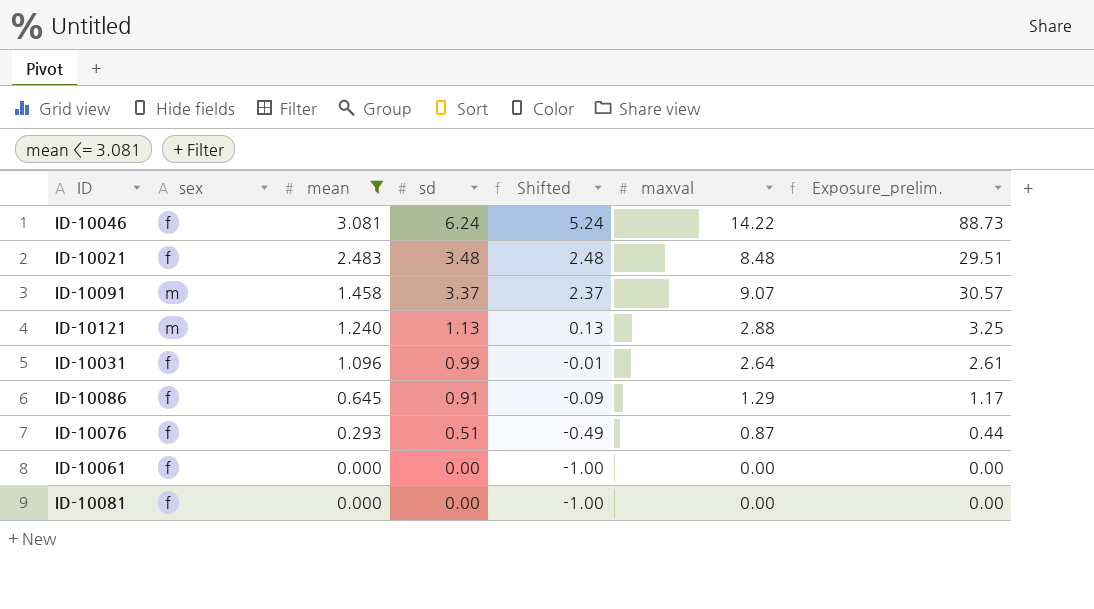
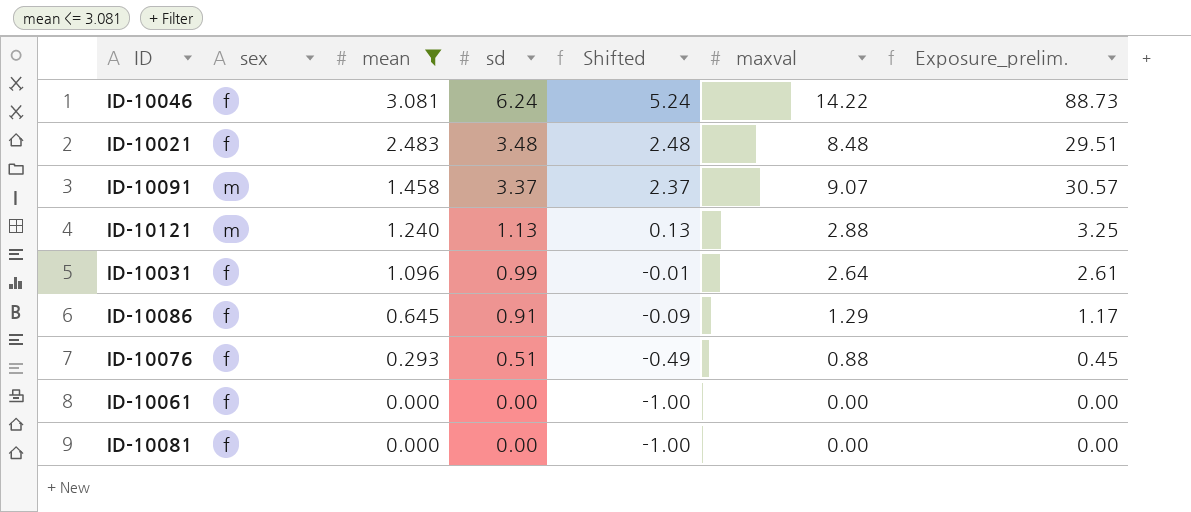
ID-10076 | maxval: 0.87 -> 0.88
ID-10076 | Exposure_prelim.: 0.44 -> 0.45

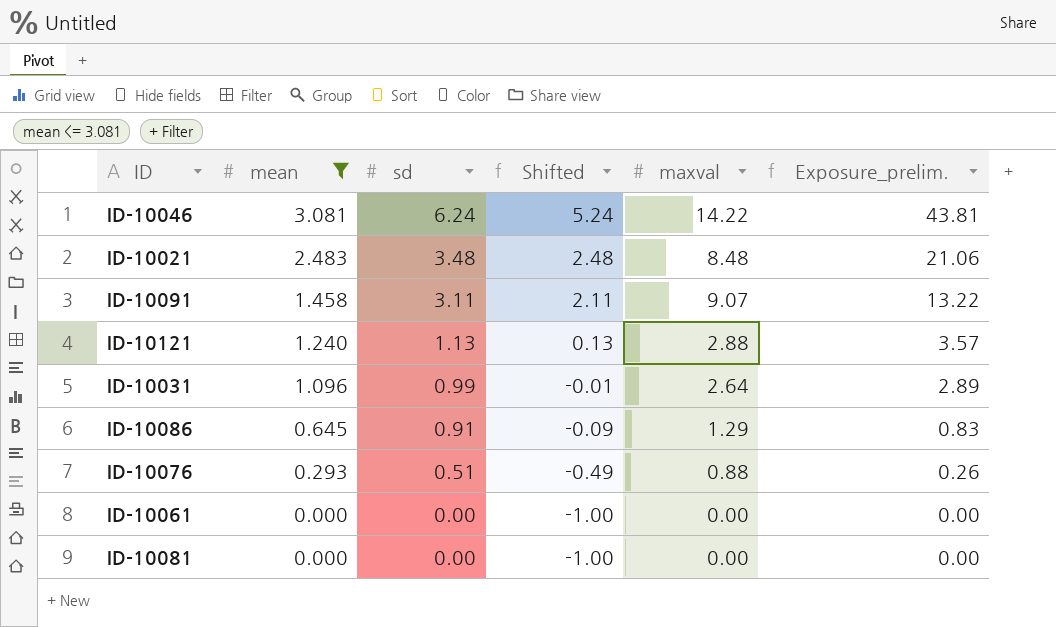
column sex | position: 2 -> none
column Exposure_prelim. | formula: [sd] * [maxval] -> [mean] * [maxval]
ID-10091 | sd: 3.37 -> 3.11
ID-10091 | Shifted: 2.37 -> 2.11

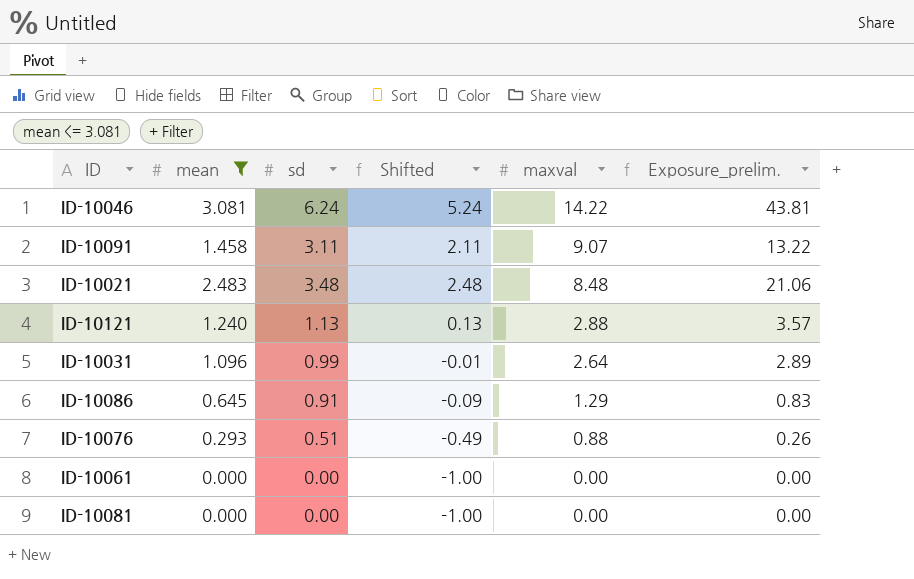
row order: mean descending -> maxval descending

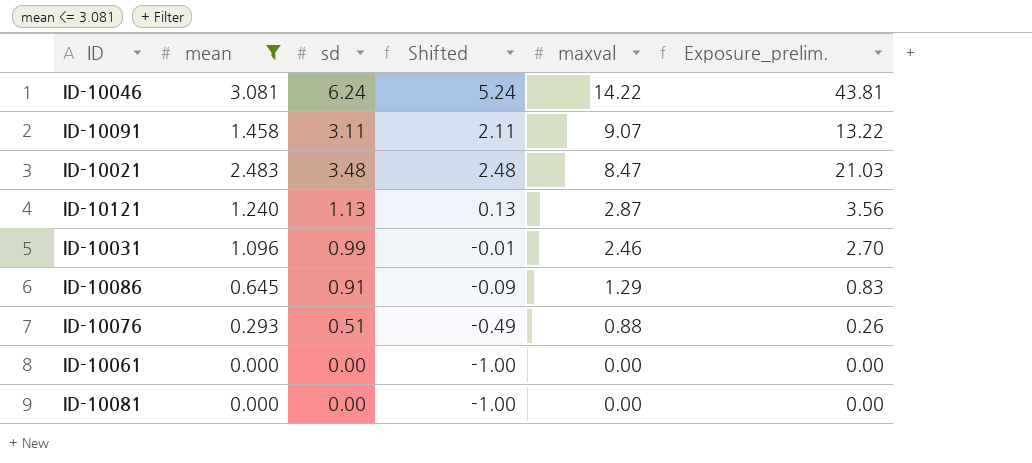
ID-10021 | maxval: 8.48 -> 8.47
ID-10021 | Exposure_prelim.: 21.06 -> 21.03
ID-10121 | maxval: 2.88 -> 2.87
ID-10121 | Exposure_prelim.: 3.57 -> 3.56
ID-10031 | maxval: 2.64 -> 2.46
ID-10031 | Exposure_prelim.: 2.89 -> 2.70

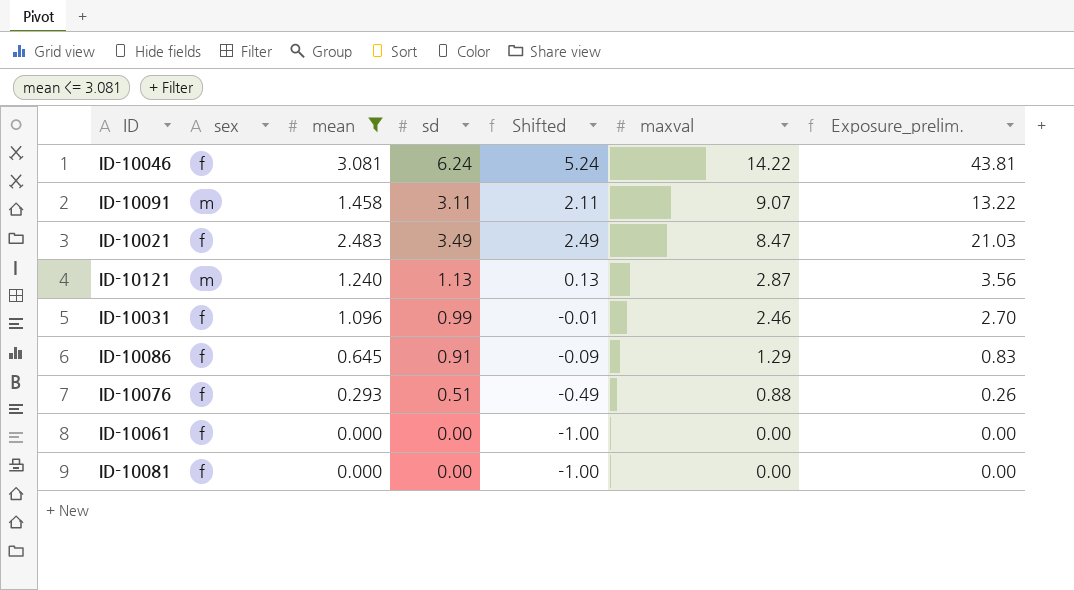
column sex | position: none -> 2
ID-10021 | sd: 3.48 -> 3.49
ID-10021 | Shifted: 2.48 -> 2.49

